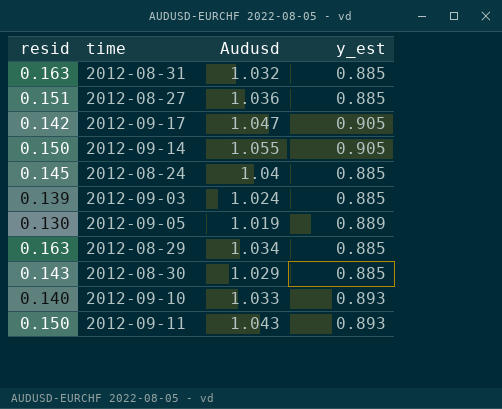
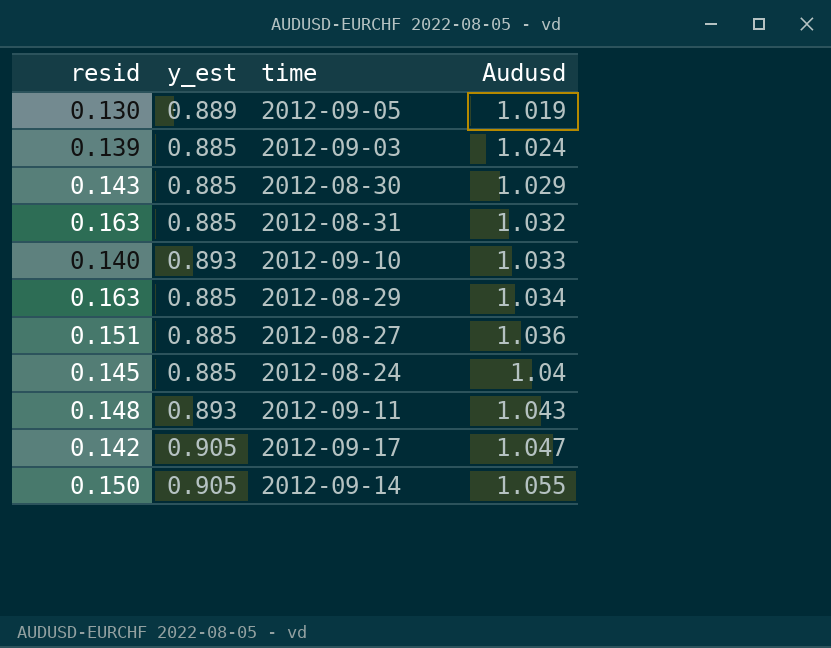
row order: none -> Audusd ascending
column y_est | position: 4 -> 2
2012-09-11 | resid: 0.150 -> 0.148

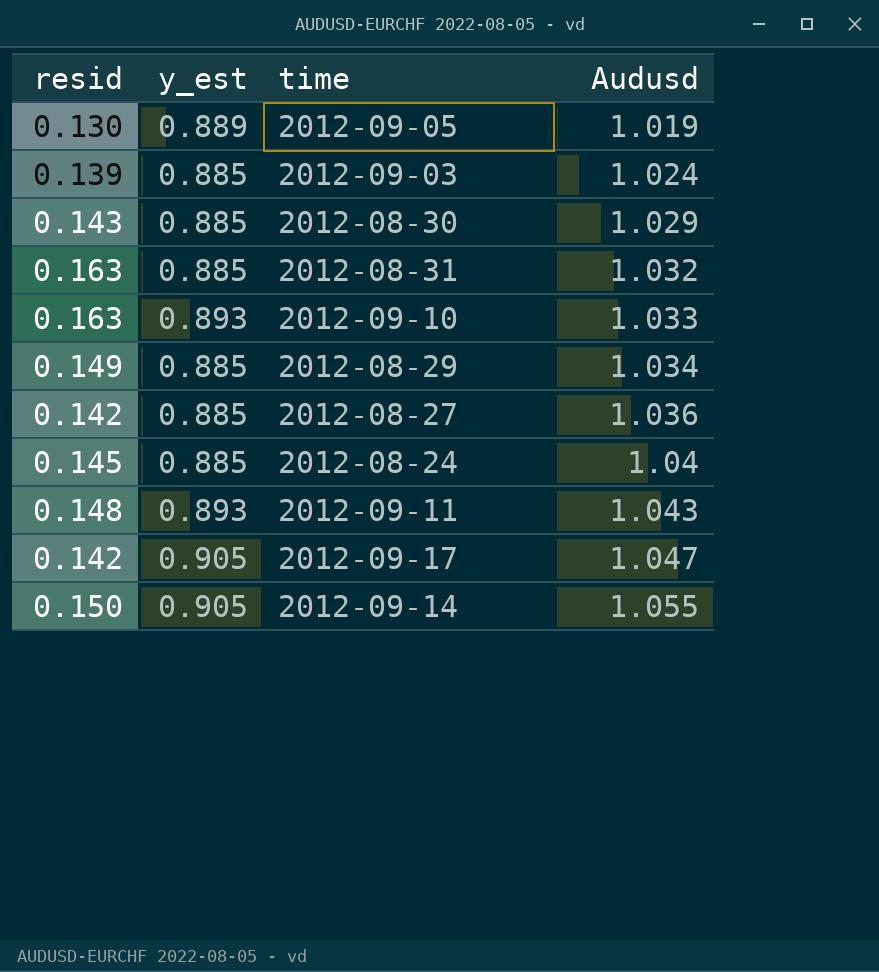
2012-09-10 | resid: 0.140 -> 0.163
2012-08-29 | resid: 0.163 -> 0.149
2012-08-27 | resid: 0.151 -> 0.142

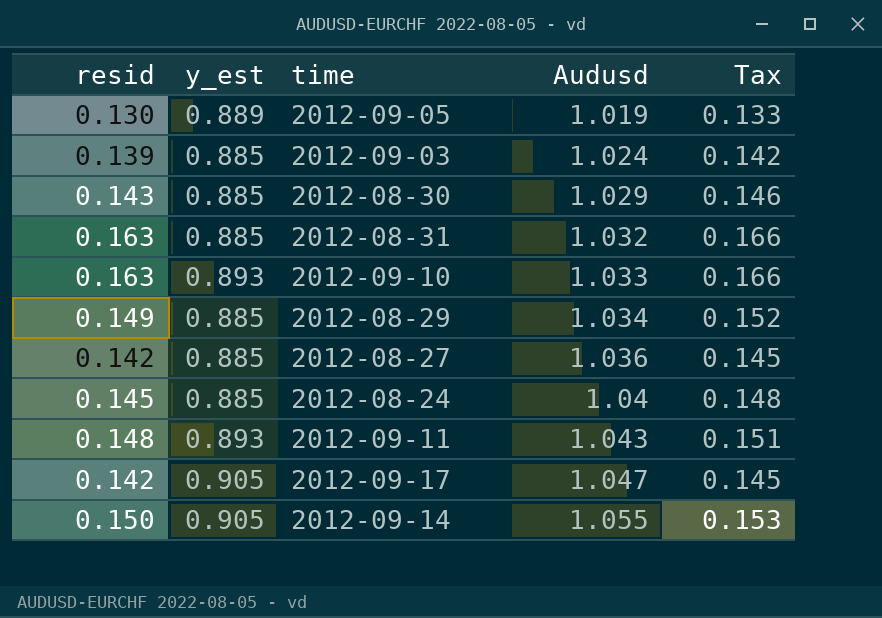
column Tax | formula: none -> [resid] * 1.02

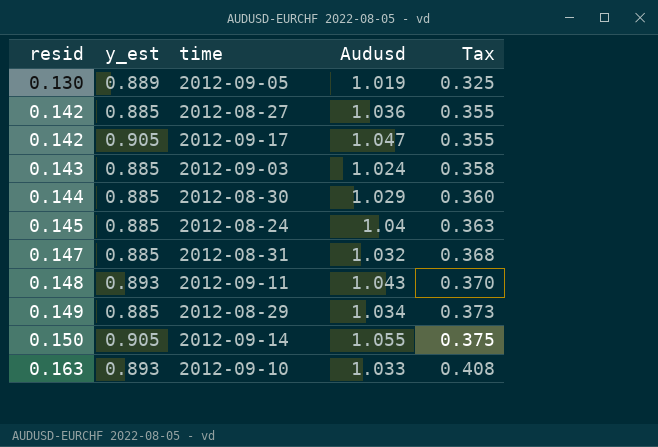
row order: Audusd ascending -> resid ascending
column Tax | formula: [resid] * 1.02 -> [resid] * 2.5
2012-09-03 | resid: 0.139 -> 0.143
2012-08-30 | resid: 0.143 -> 0.144
2012-08-31 | resid: 0.163 -> 0.147

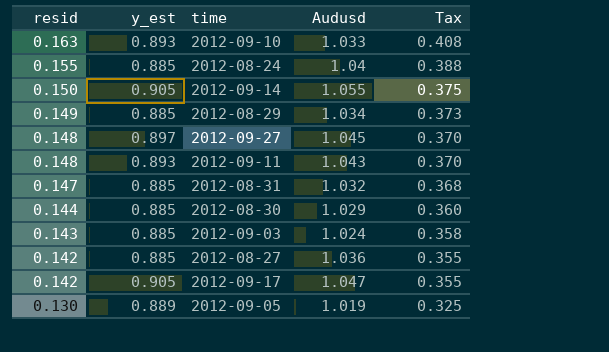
row order: resid ascending -> resid descending
2012-08-24 | resid: 0.145 -> 0.155
2012-08-24 | Tax: 0.363 -> 0.388
row 2012-09-27: none -> 0.148 | 0.897 | 1.045 | 0.370

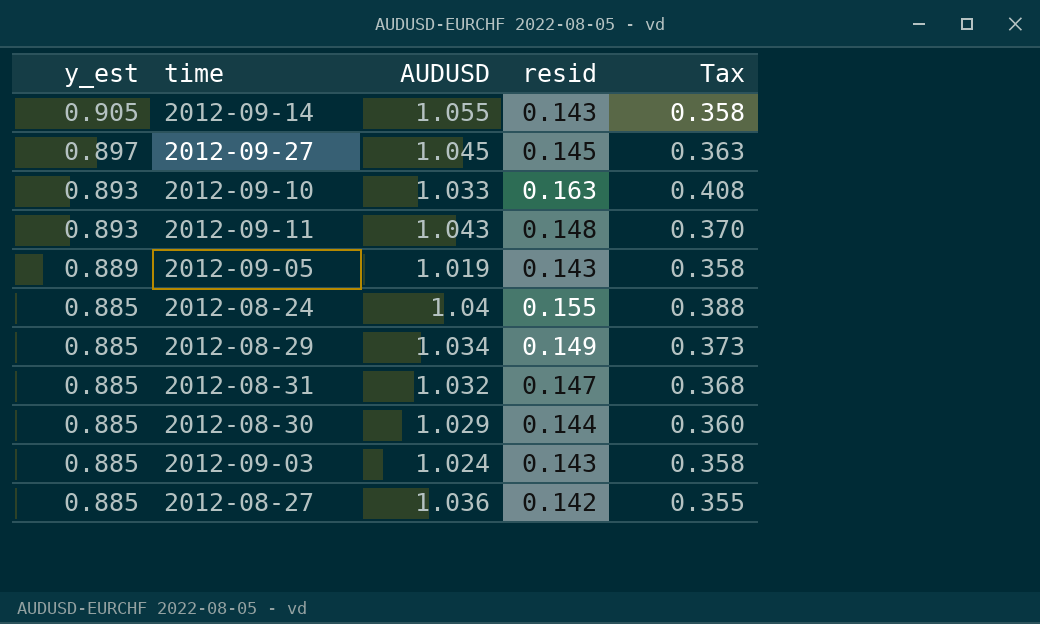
row order: resid descending -> y_est descending
column name: Audusd -> AUDUSD
column resid | position: 1 -> 4
row 2012-09-17: 0.142 | 0.905 | 1.047 | 0.355 -> none
2012-09-14 | resid: 0.150 -> 0.143
2012-09-14 | Tax: 0.375 -> 0.358
2012-09-27 | resid: 0.148 -> 0.145
2012-09-27 | Tax: 0.370 -> 0.363
2012-09-05 | resid: 0.130 -> 0.143
2012-09-05 | Tax: 0.325 -> 0.358

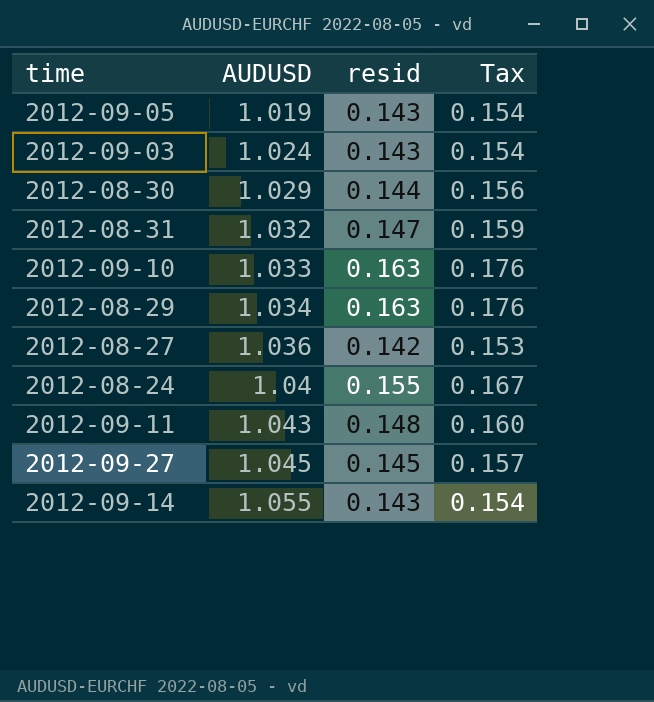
row order: y_est descending -> AUDUSD ascending
column y_est | position: 1 -> none
column Tax | formula: [resid] * 2.5 -> [resid] * 1.08
2012-08-29 | resid: 0.149 -> 0.163

